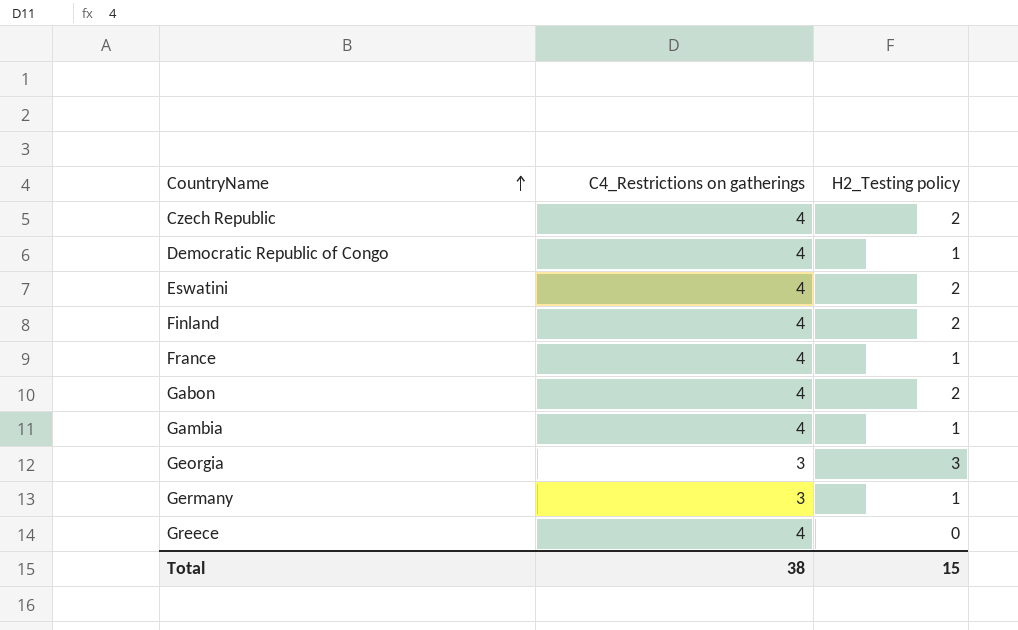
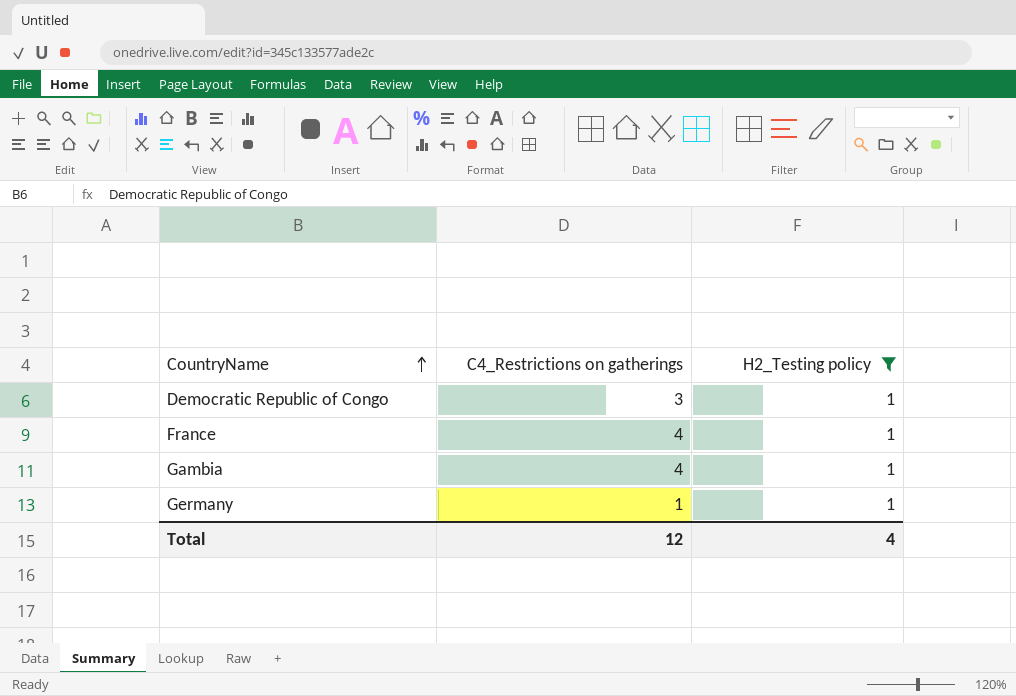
filter: none -> H2_Testing policy = 1
Democratic Republic of Congo | C4_Restrictions on gatherings: 4 -> 3
Germany | C4_Restrictions on gatherings: 3 -> 1
Total | C4_Restrictions on gatherings: 38 -> 12
Total | H2_Testing policy: 15 -> 4

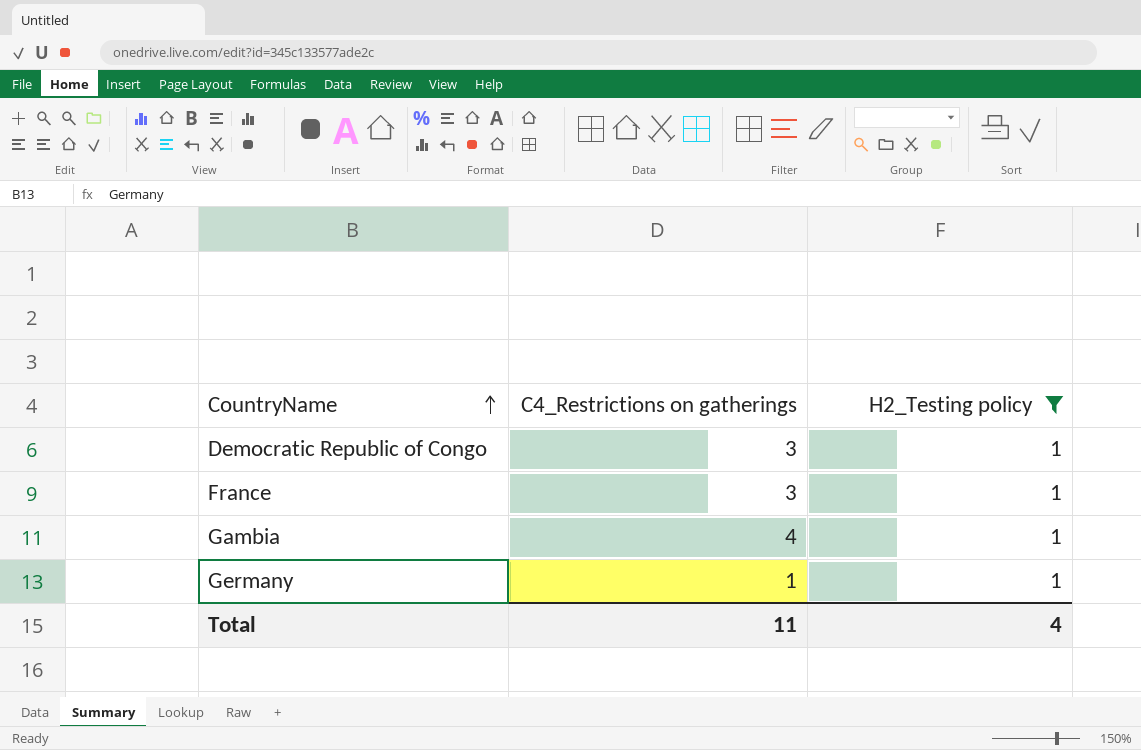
France | C4_Restrictions on gatherings: 4 -> 3
Total | C4_Restrictions on gatherings: 12 -> 11

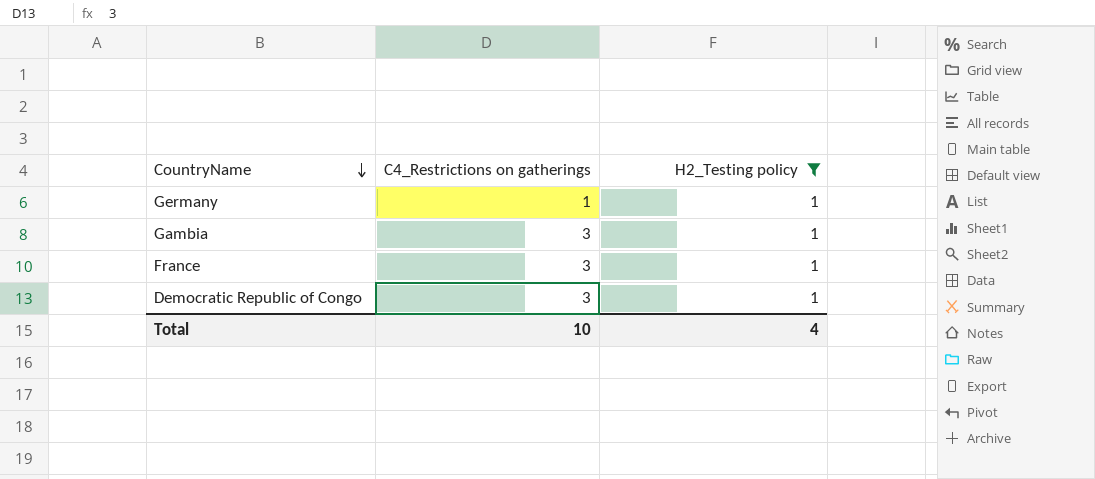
row order: CountryName ascending -> CountryName descending
Gambia | C4_Restrictions on gatherings: 4 -> 3
Total | C4_Restrictions on gatherings: 11 -> 10

